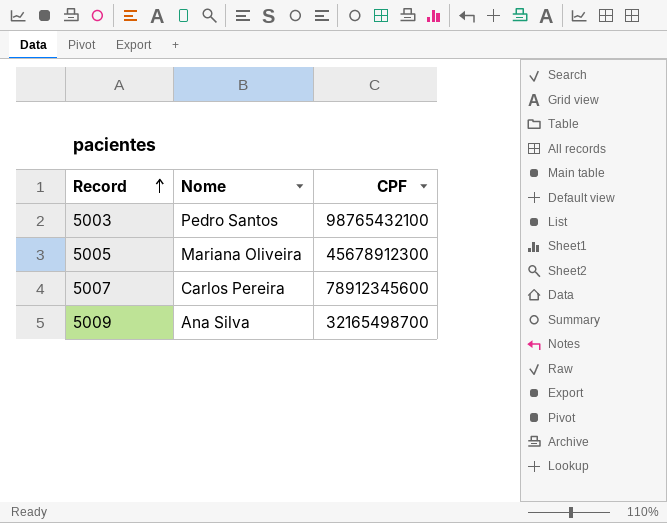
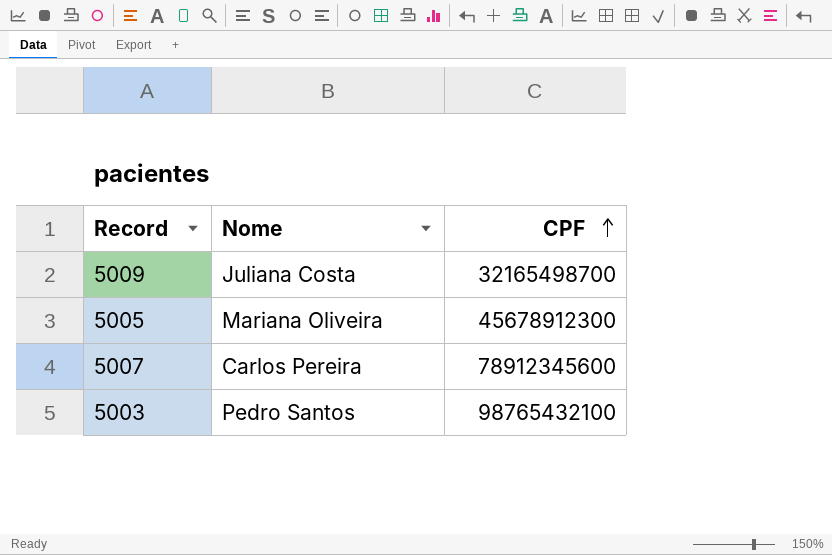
row order: Record ascending -> CPF ascending
5009 | Nome: Ana Silva -> Juliana Costa

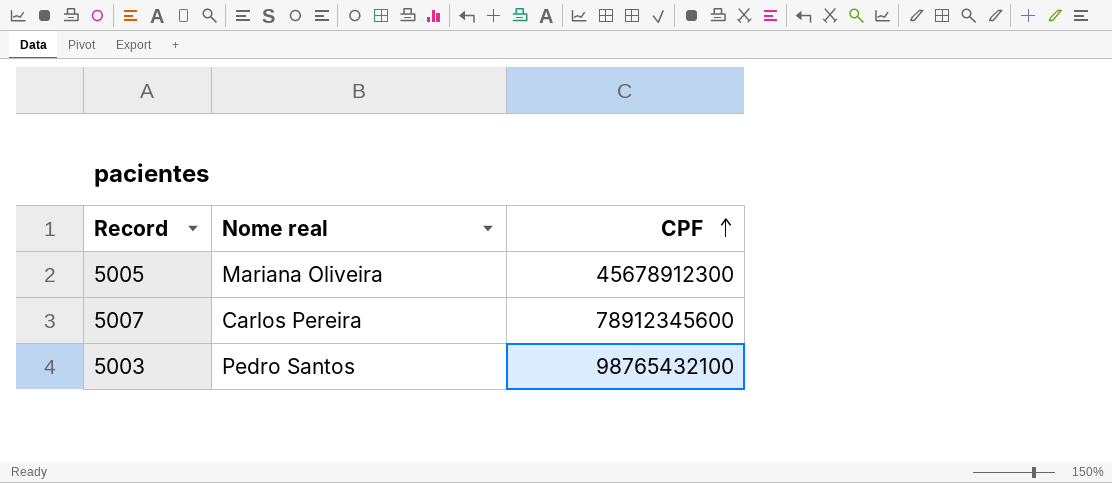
column name: Nome -> Nome real
row 5009: Juliana Costa | 32165498700 -> none

